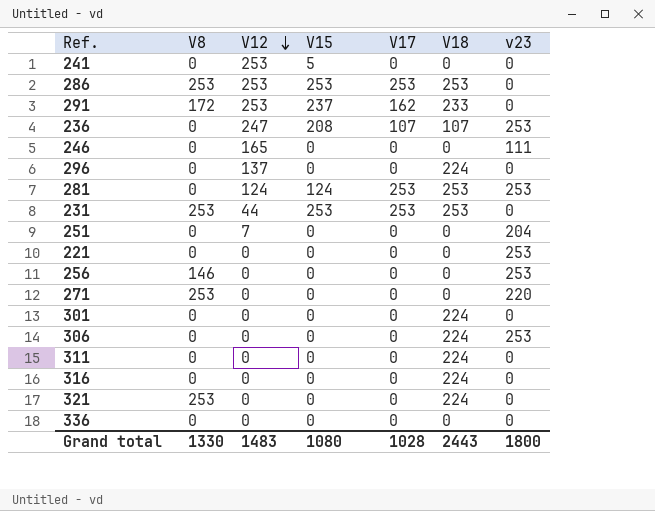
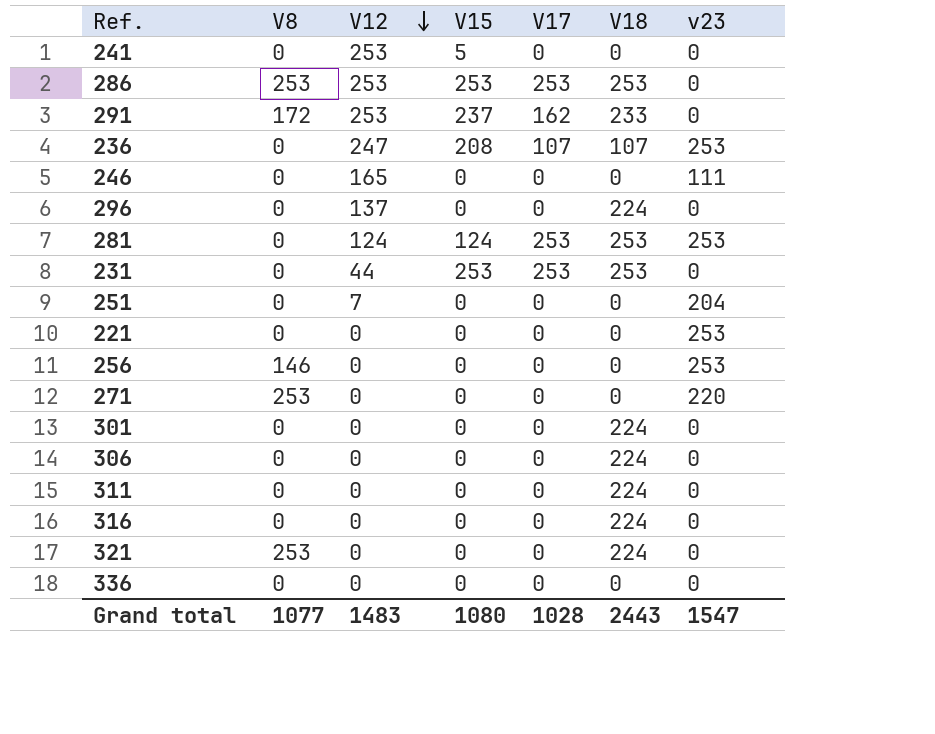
231 | V8: 253 -> 0
306 | v23: 253 -> 0
Grand total | V8: 1330 -> 1077
Grand total | v23: 1800 -> 1547

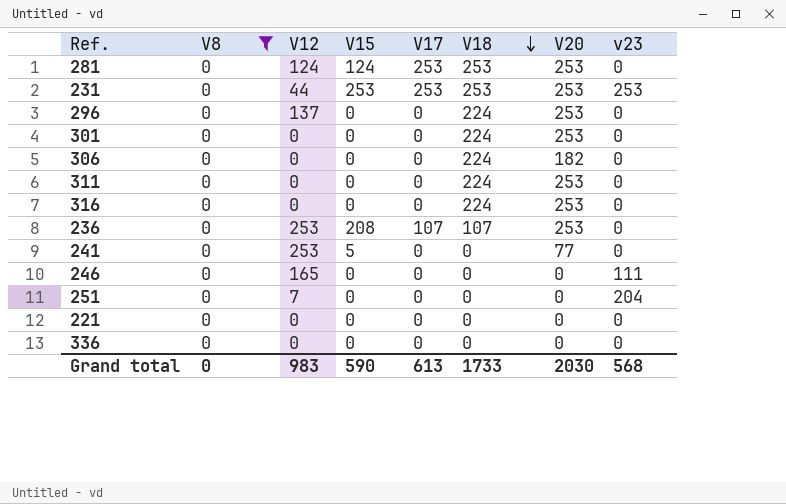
filter: none -> V8 = 0
row order: V12 descending -> V18 descending
column V20 | position: none -> 7
281 | v23: 253 -> 0
231 | v23: 0 -> 253
236 | V12: 247 -> 253
236 | v23: 253 -> 0
221 | v23: 253 -> 0
Grand total | V8: 1077 -> 0
Grand total | V12: 1483 -> 983
Grand total | V15: 1080 -> 590
Grand total | V17: 1028 -> 613
Grand total | V18: 2443 -> 1733
Grand total | v23: 1547 -> 568

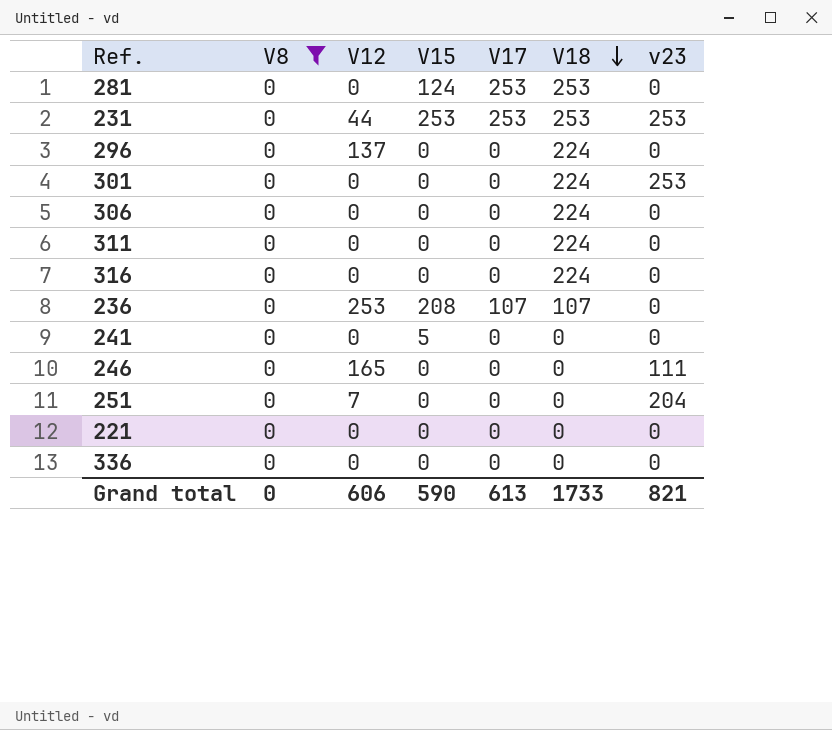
column V20 | position: 7 -> none
281 | V12: 124 -> 0
301 | v23: 0 -> 253
241 | V12: 253 -> 0
Grand total | V12: 983 -> 606
Grand total | v23: 568 -> 821

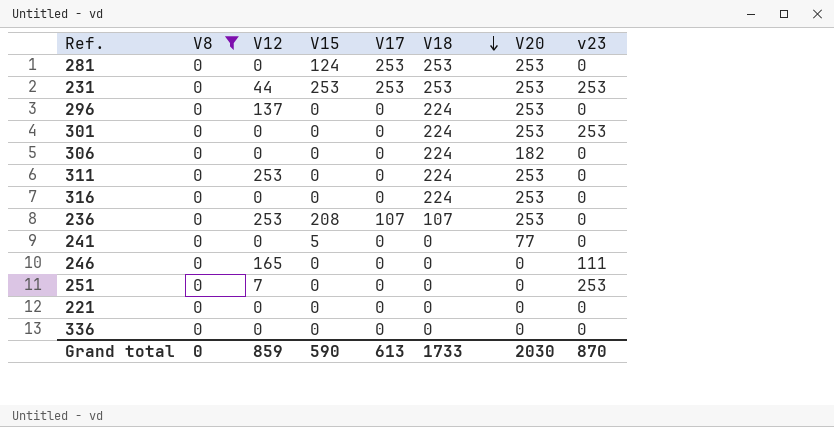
column V20 | position: none -> 7
311 | V12: 0 -> 253
251 | v23: 204 -> 253
Grand total | V12: 606 -> 859
Grand total | v23: 821 -> 870

